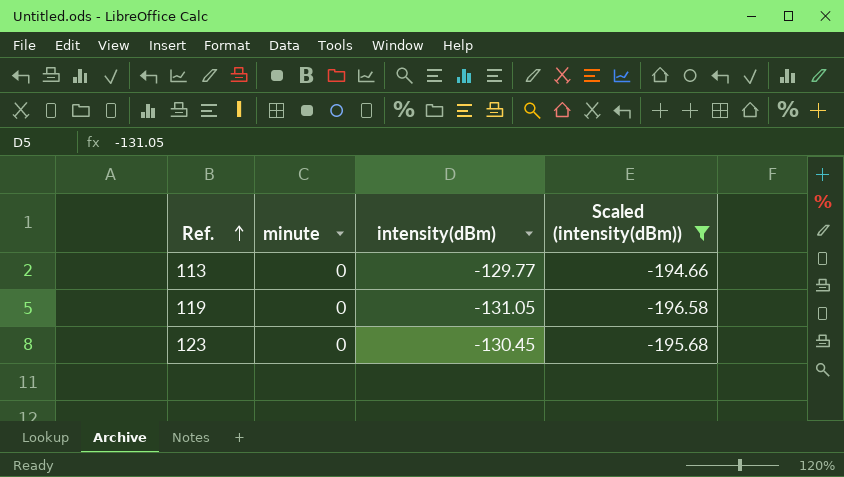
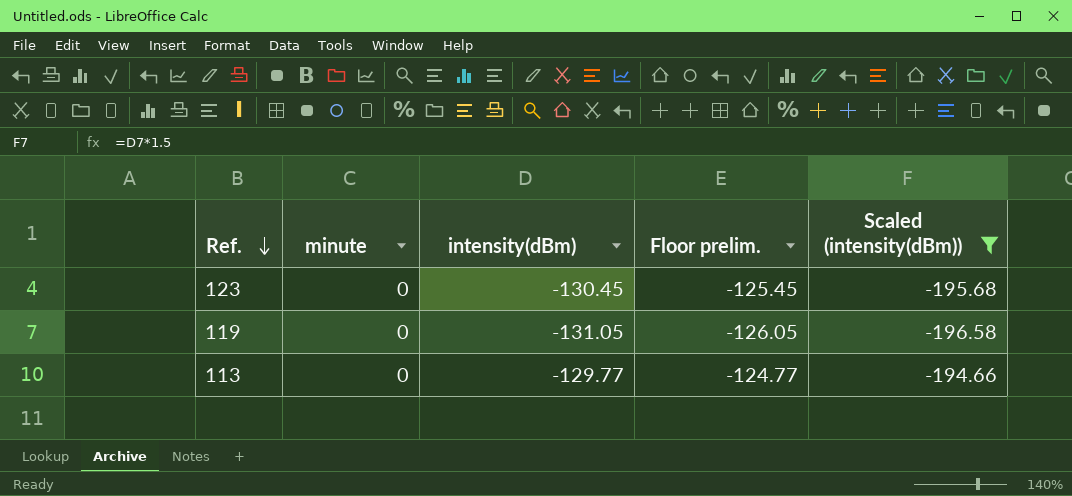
row order: Ref. ascending -> Ref. descending
column Floor prelim. | formula: none -> [intensity(dBm)] + 5

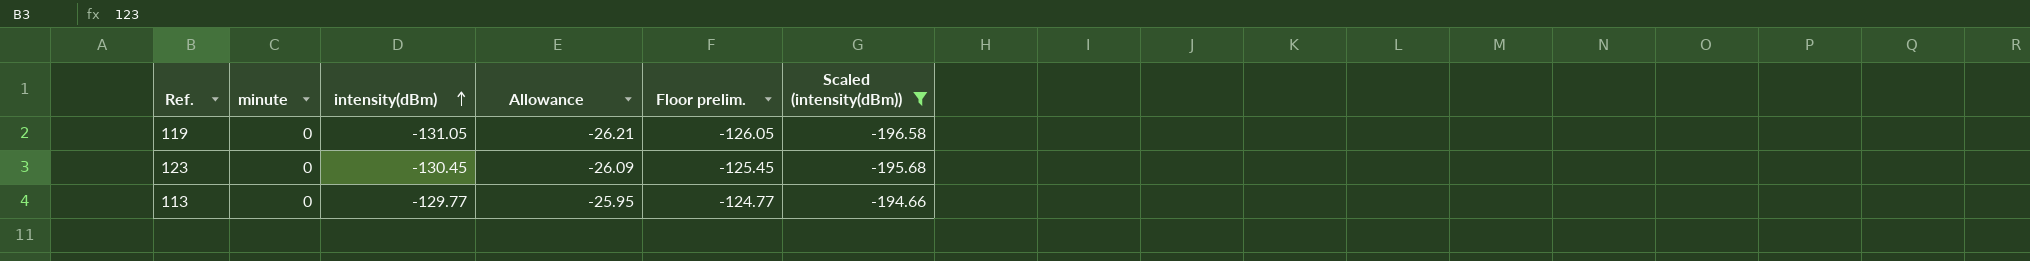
row order: Ref. descending -> intensity(dBm) ascending
column Allowance | formula: none -> [intensity(dBm)] * 0.2

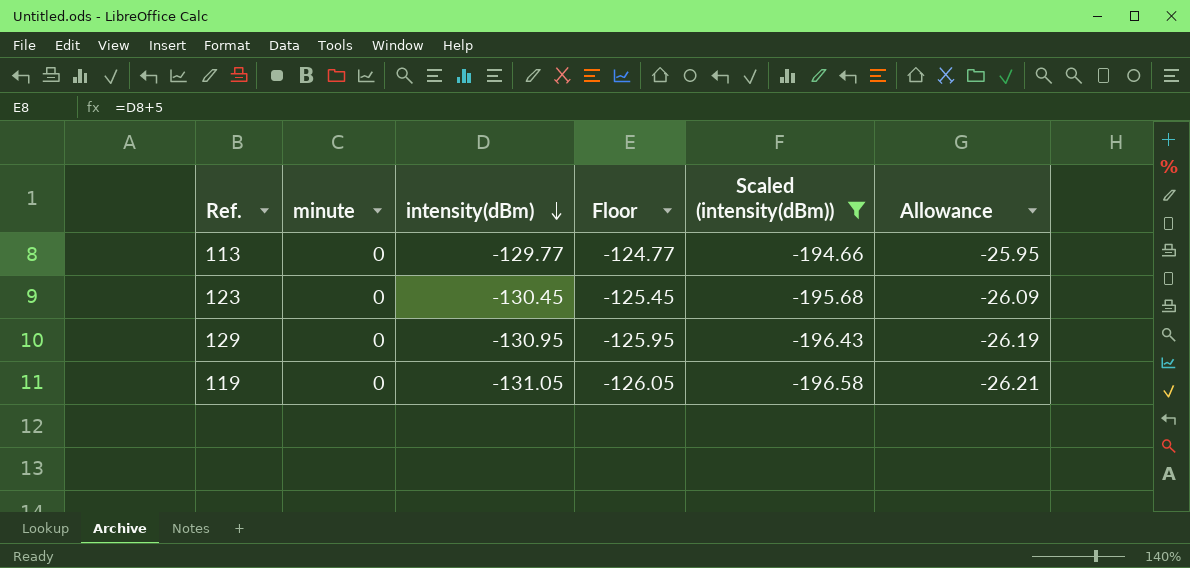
row order: intensity(dBm) ascending -> intensity(dBm) descending
column name: Floor prelim. -> Floor
column Allowance | position: 4 -> 6
row 129: none -> 0 | -130.95 | -125.95 | -196.43 | -26.19

